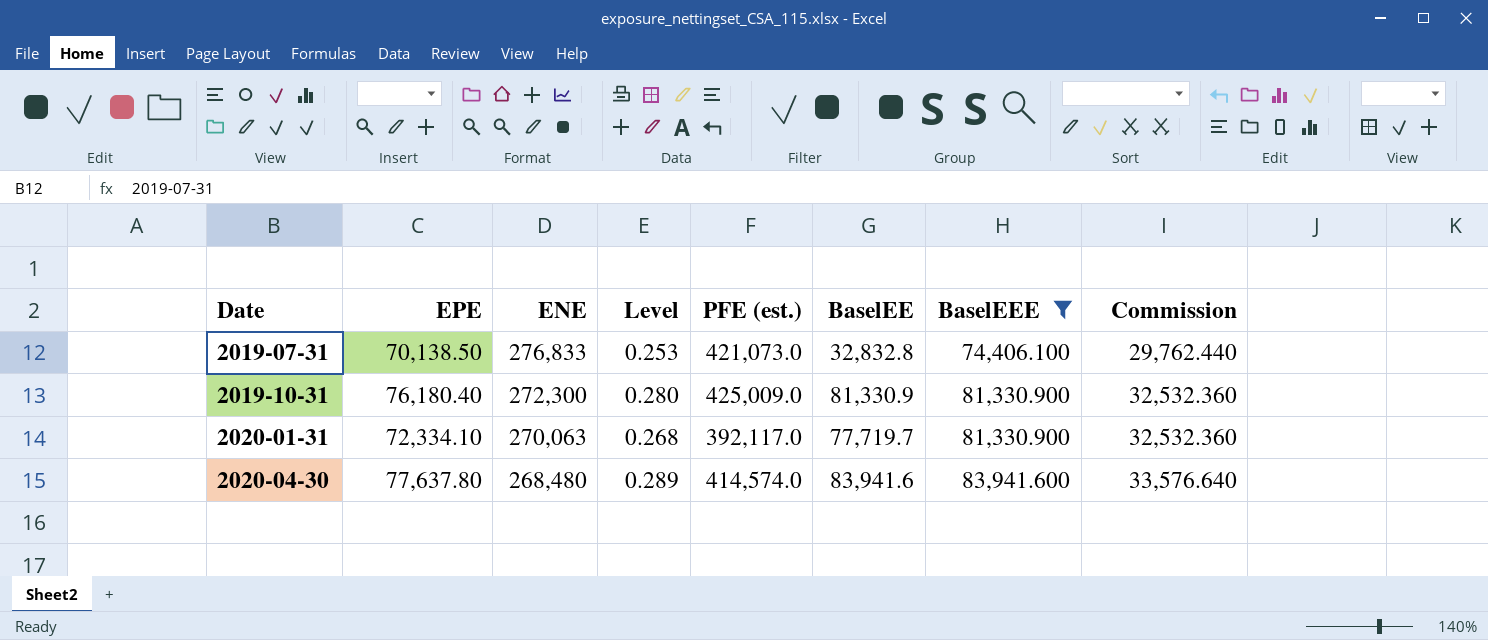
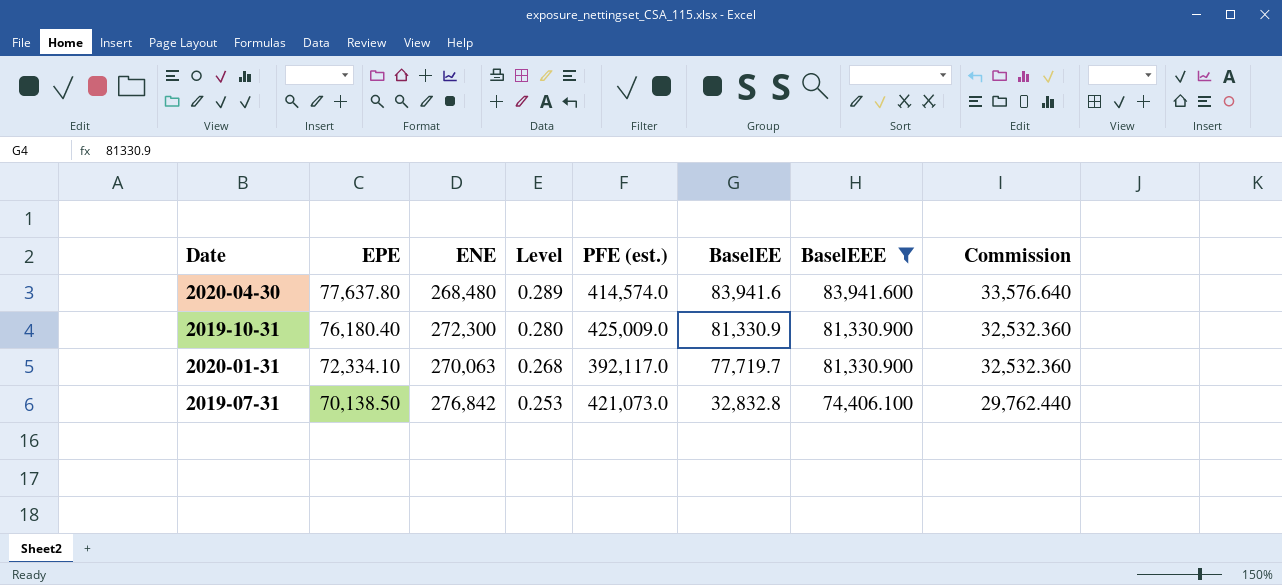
row order: Date ascending -> EPE descending
2019-07-31 | ENE: 276,833 -> 276,842

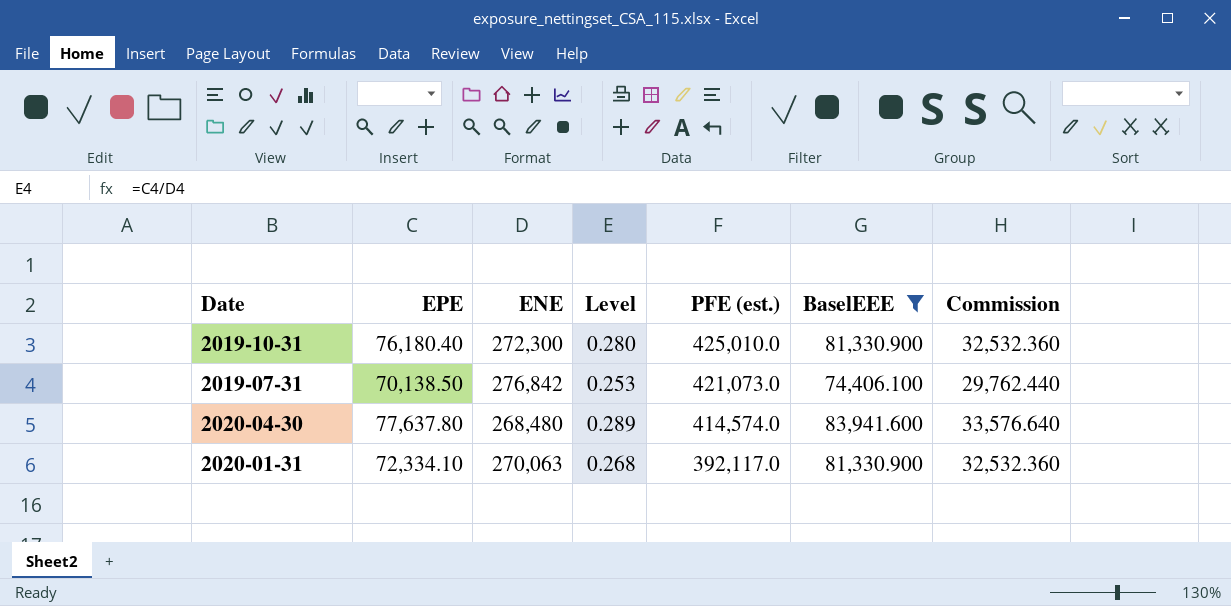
row order: EPE descending -> PFE (est.) descending
column BaselEE | position: 6 -> none
2019-10-31 | PFE (est.): 425,009.0 -> 425,010.0

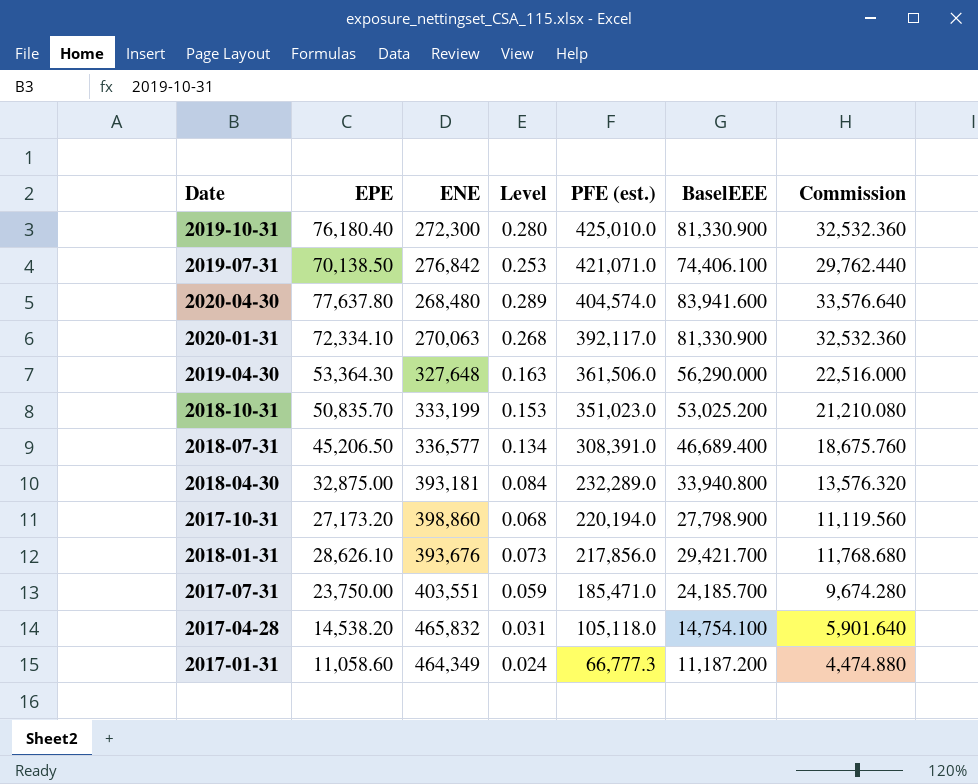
filter: BaselEEE >= 74,406.100 -> none
2019-07-31 | PFE (est.): 421,073.0 -> 421,071.0
2020-04-30 | PFE (est.): 414,574.0 -> 404,574.0

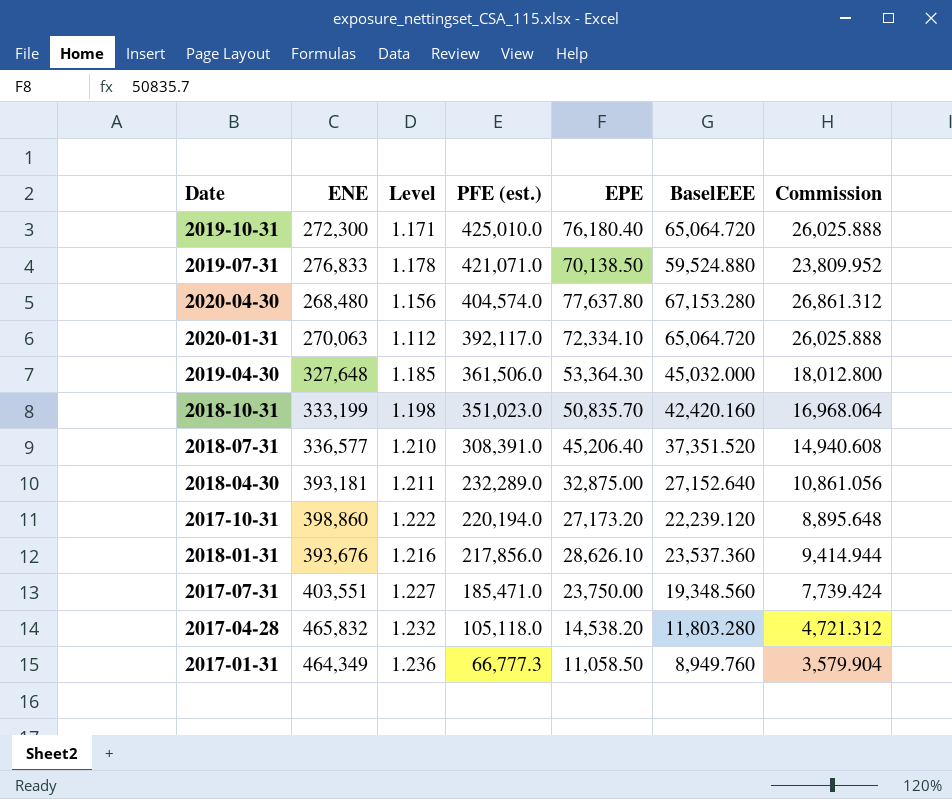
column Level | formula: [EPE] / [ENE] -> [EPE] / [BaselEEE]
column EPE | position: 2 -> 5
2019-10-31 | BaselEEE: 81,330.900 -> 65,064.720
2019-10-31 | Commission: 32,532.360 -> 26,025.888
2019-07-31 | ENE: 276,842 -> 276,833
2019-07-31 | BaselEEE: 74,406.100 -> 59,524.880
2019-07-31 | Commission: 29,762.440 -> 23,809.952
2020-04-30 | BaselEEE: 83,941.600 -> 67,153.280
2020-04-30 | Commission: 33,576.640 -> 26,861.312
2020-01-31 | BaselEEE: 81,330.900 -> 65,064.720
2020-01-31 | Commission: 32,532.360 -> 26,025.888
2019-04-30 | BaselEEE: 56,290.000 -> 45,032.000
2019-04-30 | Commission: 22,516.000 -> 18,012.800
2018-10-31 | BaselEEE: 53,025.200 -> 42,420.160
2018-10-31 | Commission: 21,210.080 -> 16,968.064
2018-07-31 | EPE: 45,206.50 -> 45,206.40
2018-07-31 | BaselEEE: 46,689.400 -> 37,351.520
2018-07-31 | Commission: 18,675.760 -> 14,940.608
2018-04-30 | BaselEEE: 33,940.800 -> 27,152.640
2018-04-30 | Commission: 13,576.320 -> 10,861.056
2017-10-31 | BaselEEE: 27,798.900 -> 22,239.120
2017-10-31 | Commission: 11,119.560 -> 8,895.648
2018-01-31 | BaselEEE: 29,421.700 -> 23,537.360
2018-01-31 | Commission: 11,768.680 -> 9,414.944
2017-07-31 | BaselEEE: 24,185.700 -> 19,348.560
2017-07-31 | Commission: 9,674.280 -> 7,739.424
2017-04-28 | BaselEEE: 14,754.100 -> 11,803.280
2017-04-28 | Commission: 5,901.640 -> 4,721.312
2017-01-31 | EPE: 11,058.60 -> 11,058.50
2017-01-31 | BaselEEE: 11,187.200 -> 8,949.760
2017-01-31 | Commission: 4,474.880 -> 3,579.904

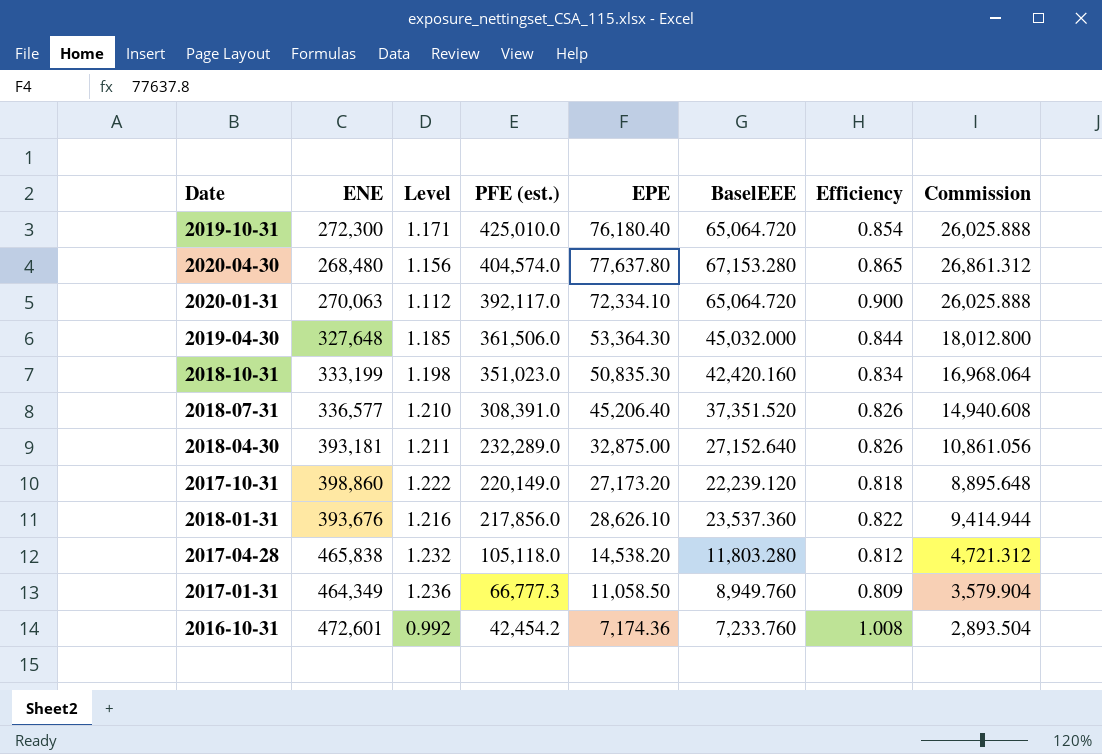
column Efficiency | formula: none -> [BaselEEE] / [EPE]
row 2019-07-31: 276,833 | 1.178 | 421,071.0 | 70,138.50 | 59,524.880 | 23,809.952 -> none
row 2017-07-31: 403,551 | 1.227 | 185,471.0 | 23,750.00 | 19,348.560 | 7,739.424 -> none
2018-10-31 | EPE: 50,835.70 -> 50,835.30
2017-10-31 | PFE (est.): 220,194.0 -> 220,149.0
2017-04-28 | ENE: 465,832 -> 465,838
row 2016-10-31: none -> 472,601 | 0.992 | 42,454.2 | 7,174.36 | 7,233.760 | 1.008 | 2,893.504

